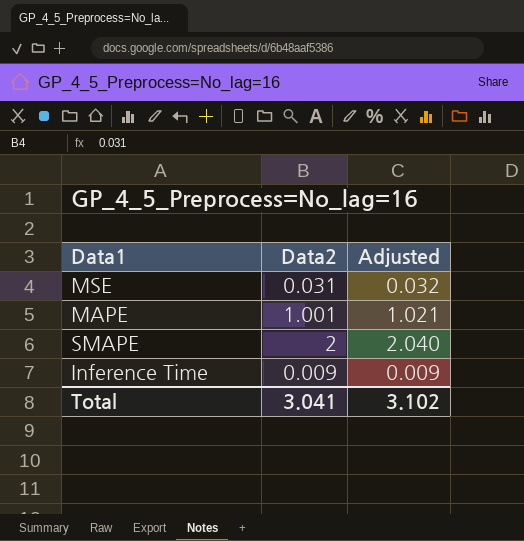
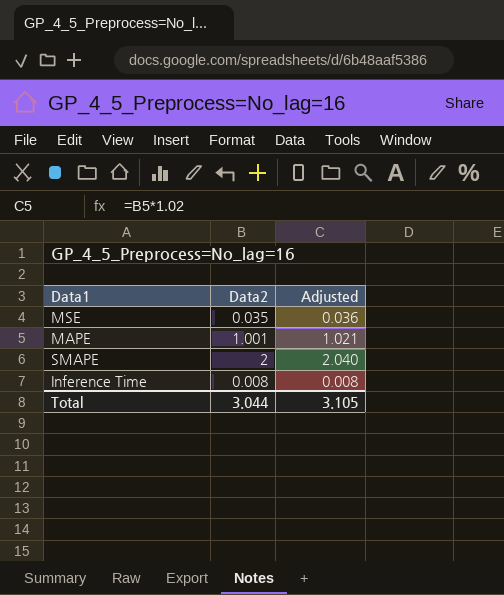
MSE | Data2: 0.031 -> 0.035
MSE | Adjusted: 0.032 -> 0.036
Inference Time | Data2: 0.009 -> 0.008
Inference Time | Adjusted: 0.009 -> 0.008
Total | Data2: 3.041 -> 3.044
Total | Adjusted: 3.102 -> 3.105

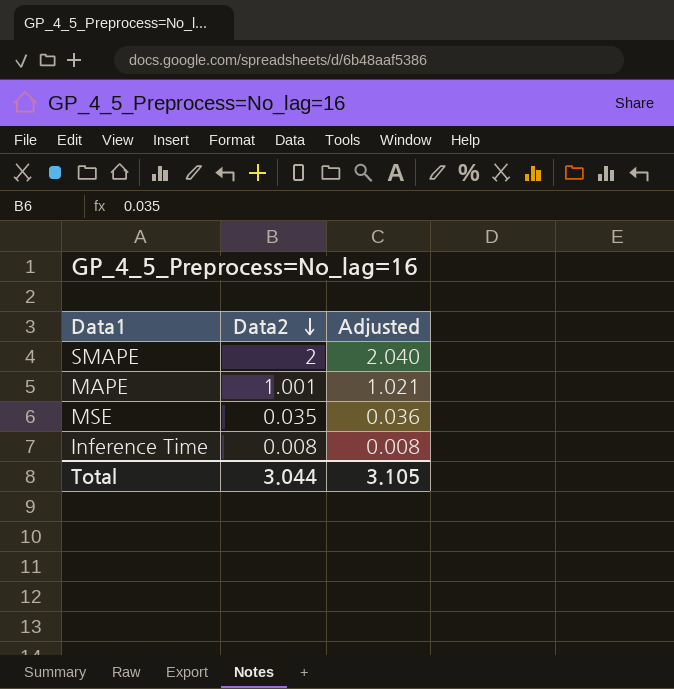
row order: none -> Data2 descending

